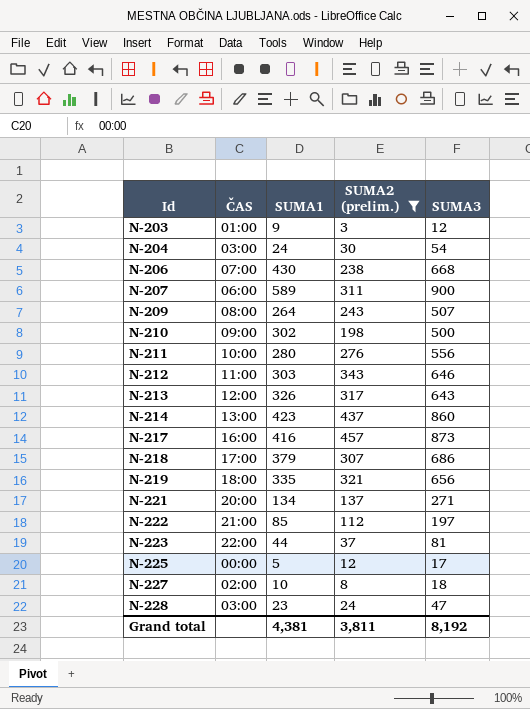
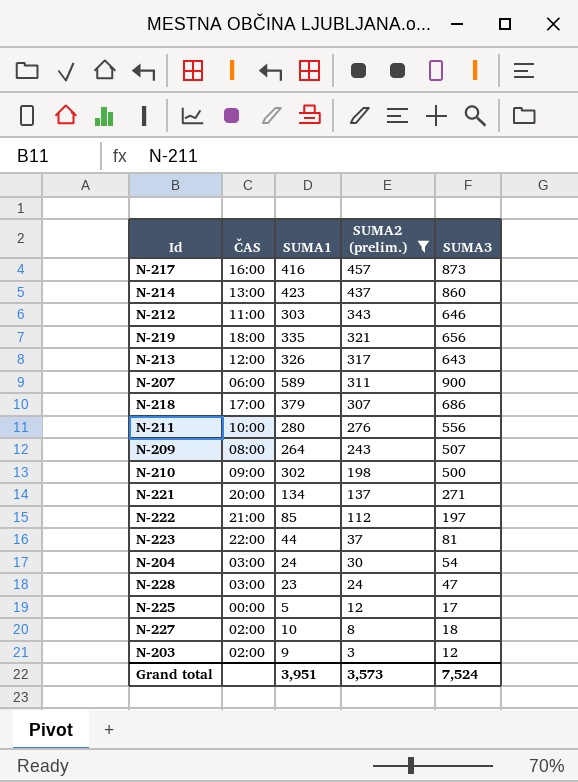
row order: Id ascending -> SUMA2 (prelim.) descending
row N-206: 07:00 | 430 | 238 | 668 -> none
N-203 | ČAS: 01:00 -> 02:00
Grand total | SUMA1: 4,381 -> 3,951
Grand total | SUMA2 (prelim.): 3,811 -> 3,573
Grand total | SUMA3: 8,192 -> 7,524

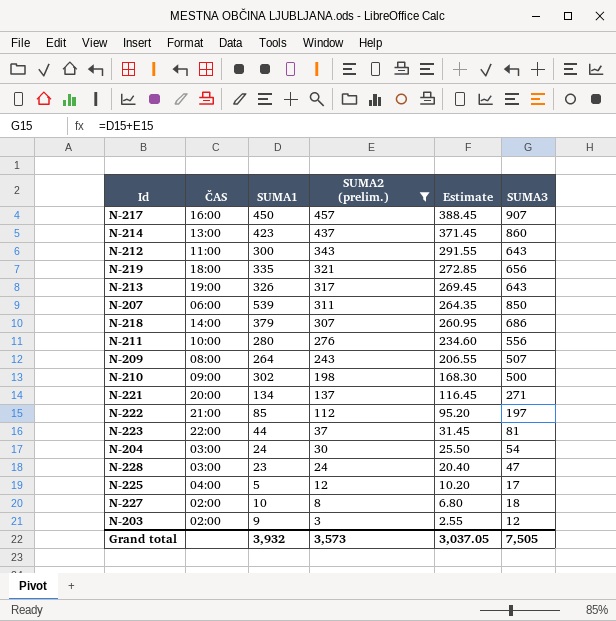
column Estimate | formula: none -> [SUMA2 (prelim.)] * 0.85
N-217 | SUMA1: 416 -> 450
N-217 | SUMA3: 873 -> 907
N-212 | SUMA1: 303 -> 300
N-212 | SUMA3: 646 -> 643
N-213 | ČAS: 12:00 -> 19:00
N-207 | SUMA1: 589 -> 539
N-207 | SUMA3: 900 -> 850
N-218 | ČAS: 17:00 -> 14:00
N-225 | ČAS: 00:00 -> 04:00
Grand total | SUMA1: 3,951 -> 3,932
Grand total | SUMA3: 7,524 -> 7,505

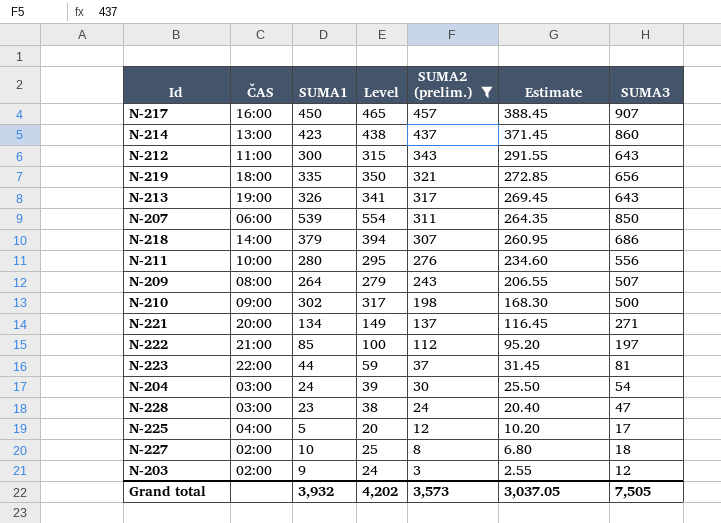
column Level | formula: none -> [SUMA1] + 15

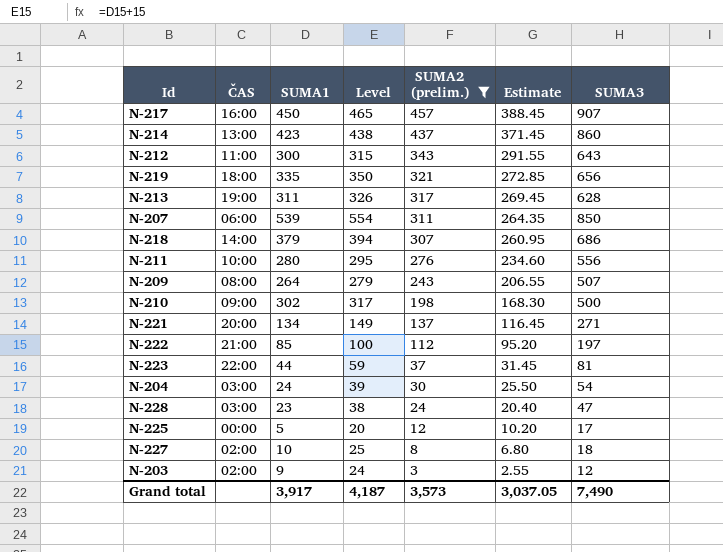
N-213 | SUMA1: 326 -> 311
N-213 | Level: 341 -> 326
N-213 | SUMA3: 643 -> 628
N-225 | ČAS: 04:00 -> 00:00
Grand total | SUMA1: 3,932 -> 3,917
Grand total | Level: 4,202 -> 4,187
Grand total | SUMA3: 7,505 -> 7,490

